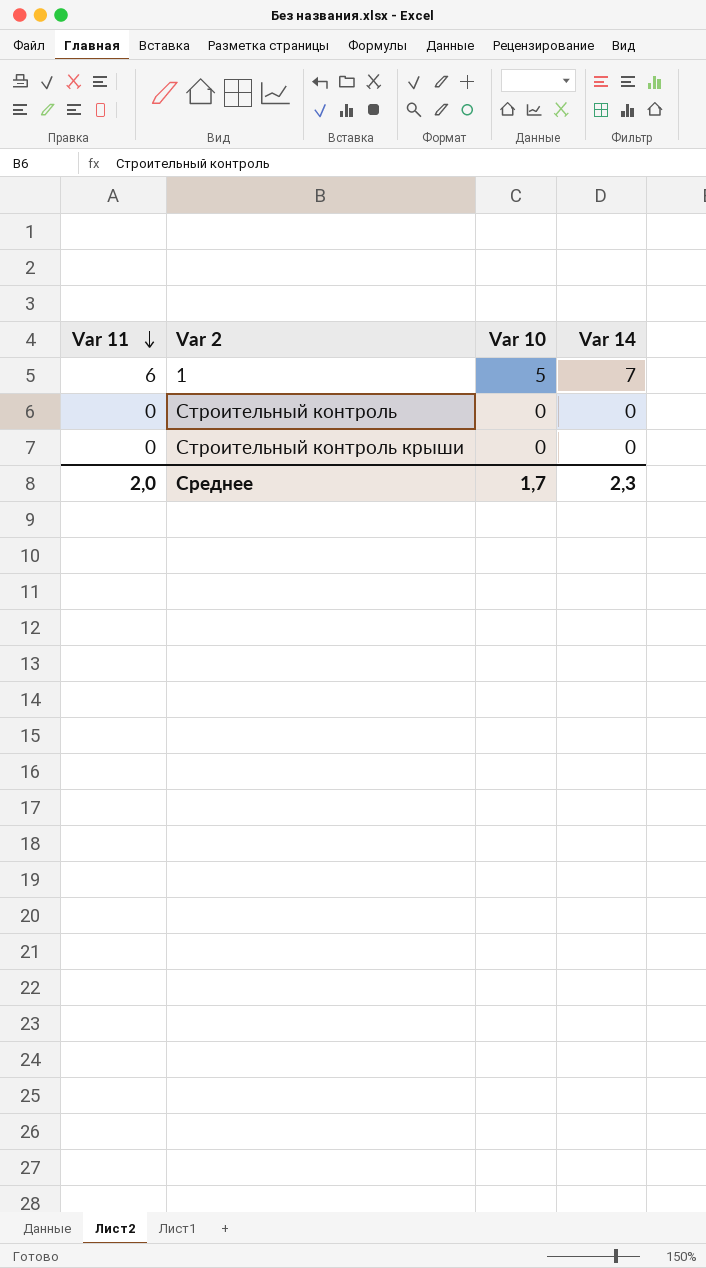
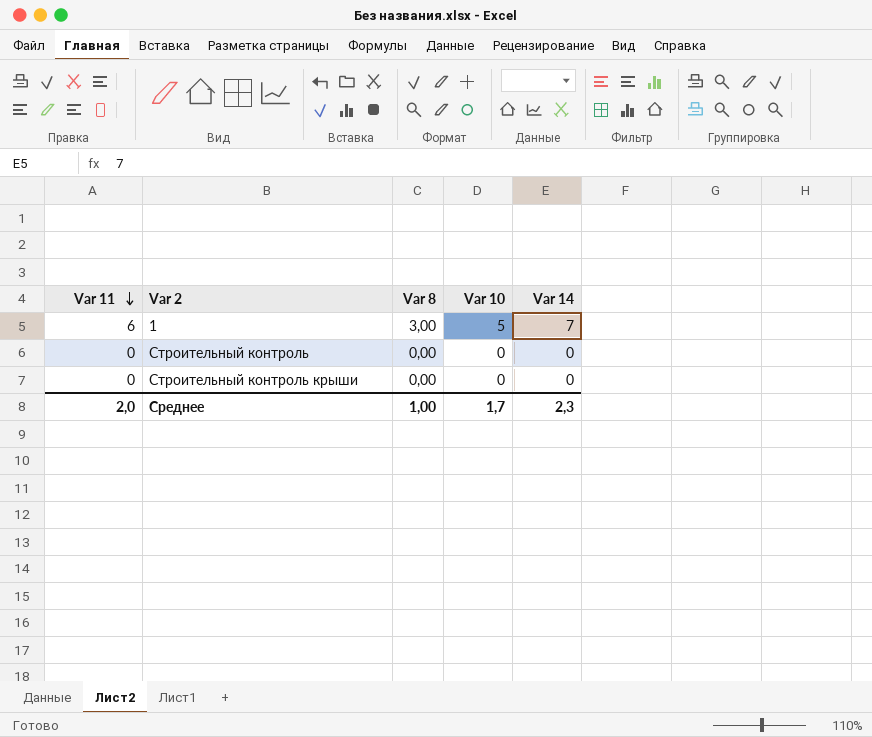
column Var 8 | position: none -> 3

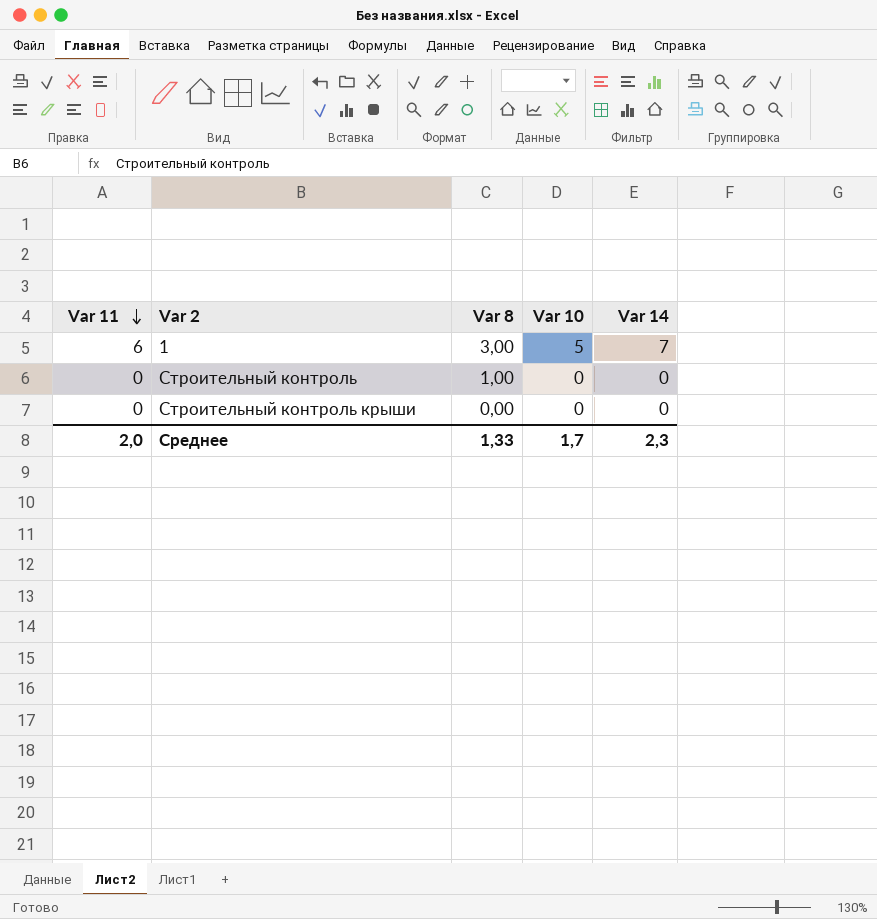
Строительный контроль | Var 8: 0,00 -> 1,00
Среднее | Var 8: 1,00 -> 1,33

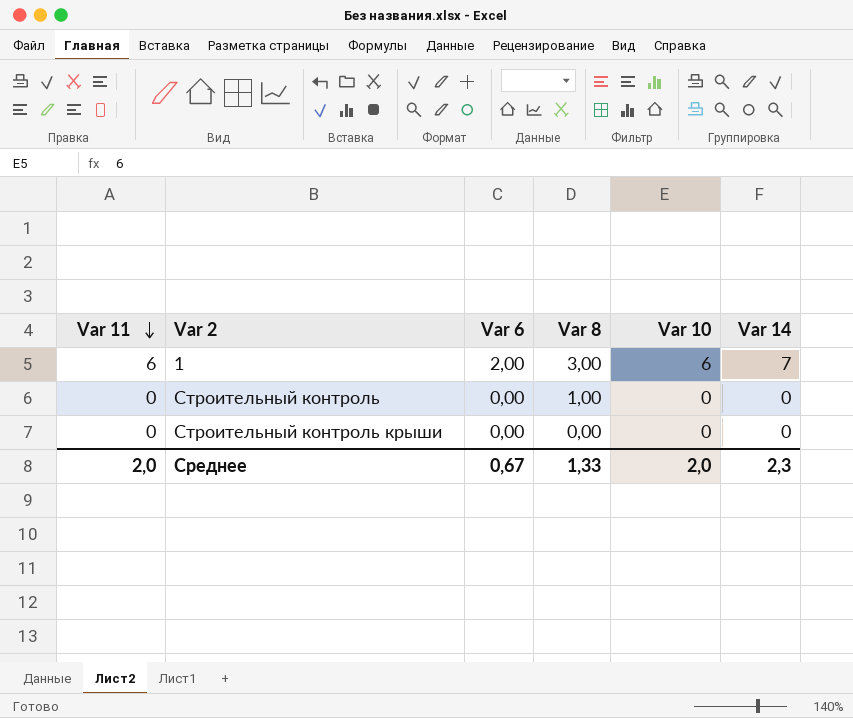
column Var 6 | position: none -> 3
1 | Var 10: 5 -> 6
Среднее | Var 10: 1,7 -> 2,0

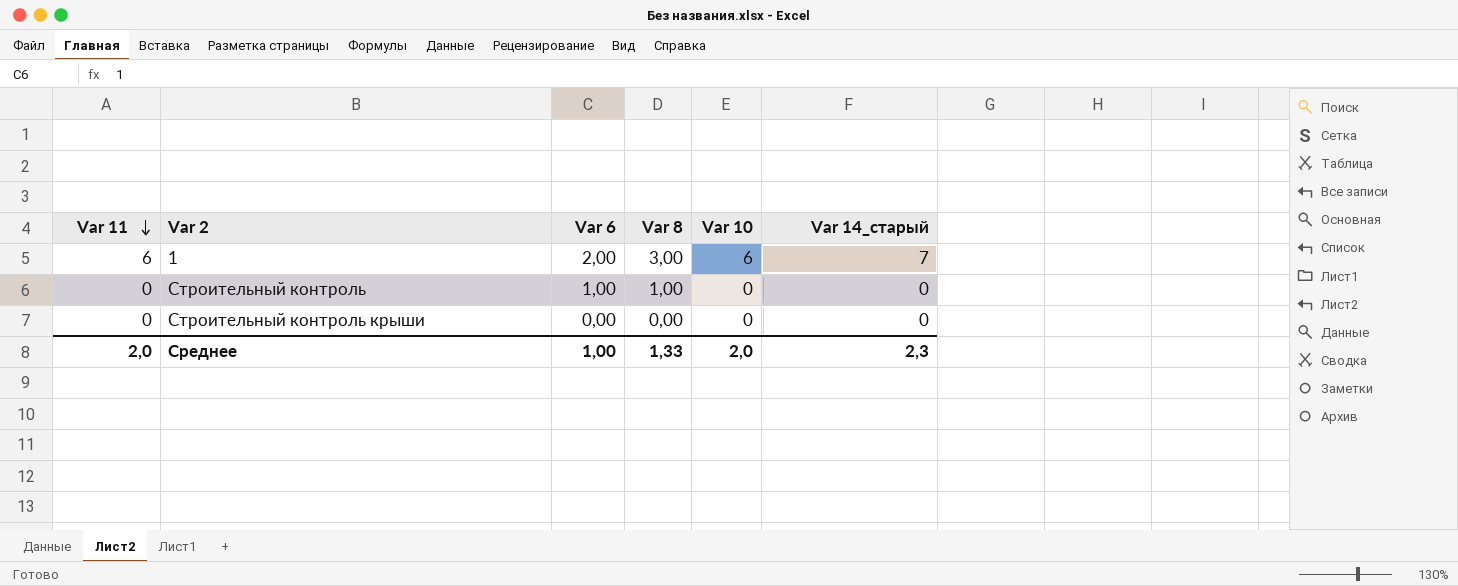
column name: Var 14 -> Var 14_старый
Строительный контроль | Var 6: 0,00 -> 1,00
Среднее | Var 6: 0,67 -> 1,00

